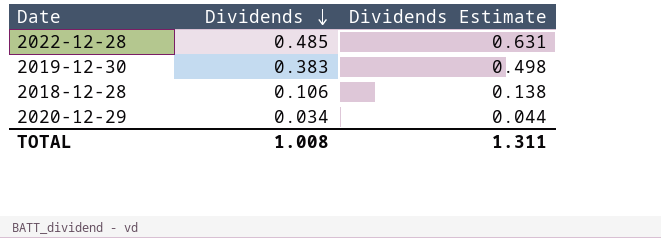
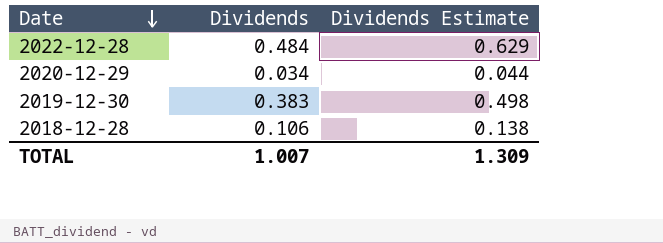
row order: Dividends descending -> Date descending
2022-12-28 | Dividends: 0.485 -> 0.484
2022-12-28 | Dividends Estimate: 0.631 -> 0.629
TOTAL | Dividends: 1.008 -> 1.007
TOTAL | Dividends Estimate: 1.311 -> 1.309

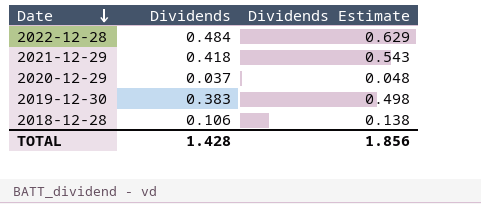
row 2021-12-29: none -> 0.418 | 0.543
2020-12-29 | Dividends: 0.034 -> 0.037
2020-12-29 | Dividends Estimate: 0.044 -> 0.048
TOTAL | Dividends: 1.007 -> 1.428
TOTAL | Dividends Estimate: 1.309 -> 1.856

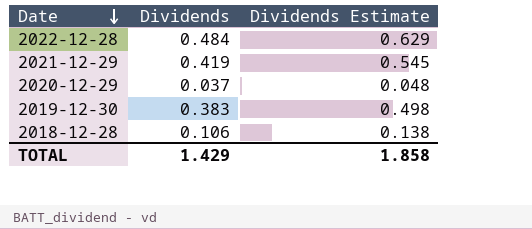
2021-12-29 | Dividends: 0.418 -> 0.419
2021-12-29 | Dividends Estimate: 0.543 -> 0.545
TOTAL | Dividends: 1.428 -> 1.429
TOTAL | Dividends Estimate: 1.856 -> 1.858

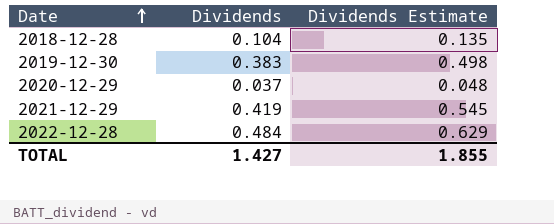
row order: Date descending -> Date ascending
2018-12-28 | Dividends: 0.106 -> 0.104
2018-12-28 | Dividends Estimate: 0.138 -> 0.135
TOTAL | Dividends: 1.429 -> 1.427
TOTAL | Dividends Estimate: 1.858 -> 1.855

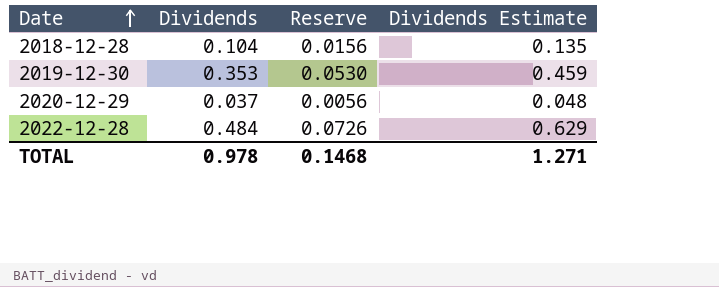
column Reserve | formula: none -> [Dividends] * 0.15
row 2021-12-29: 0.419 | 0.545 -> none
2019-12-30 | Dividends: 0.383 -> 0.353
2019-12-30 | Dividends Estimate: 0.498 -> 0.459
TOTAL | Dividends: 1.427 -> 0.978
TOTAL | Dividends Estimate: 1.855 -> 1.271

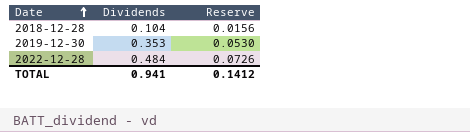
column Dividends Estimate | formula: [Dividends] * 1.3 -> none
row 2020-12-29: 0.037 | 0.0056 | 0.048 -> none
TOTAL | Dividends: 0.978 -> 0.941
TOTAL | Reserve: 0.1468 -> 0.1412

